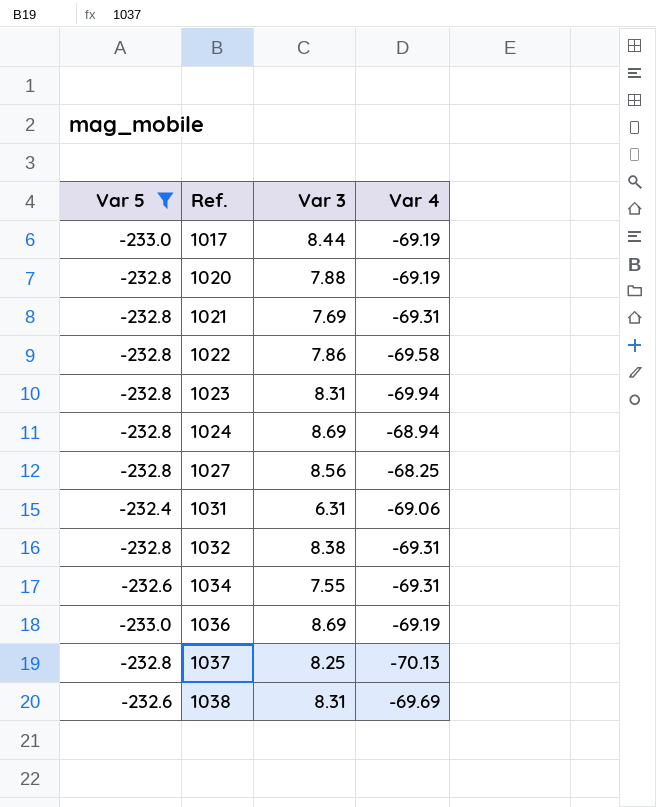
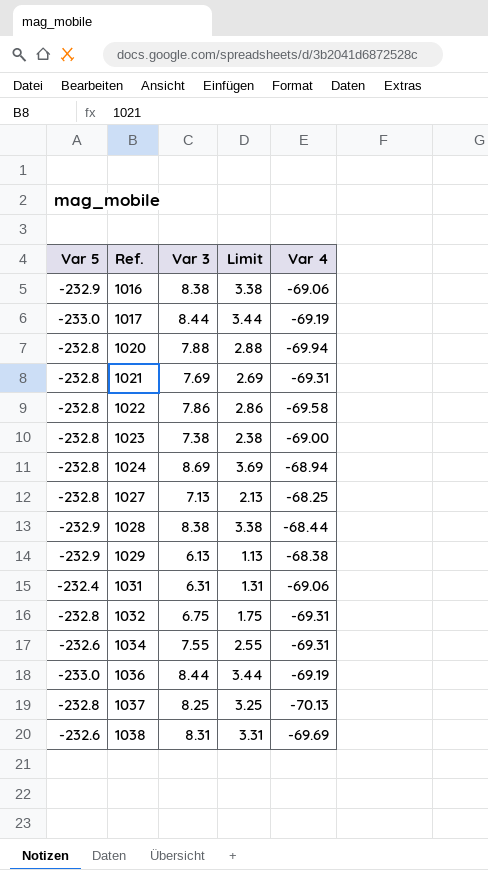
filter: Var 5 != -232.9 -> none
column Limit | formula: none -> [Var 3] - 5
1020 | Var 4: -69.19 -> -69.94
1023 | Var 3: 8.31 -> 7.38
1023 | Var 4: -69.94 -> -69.00
1027 | Var 3: 8.56 -> 7.13
1032 | Var 3: 8.38 -> 6.75
1036 | Var 3: 8.69 -> 8.44

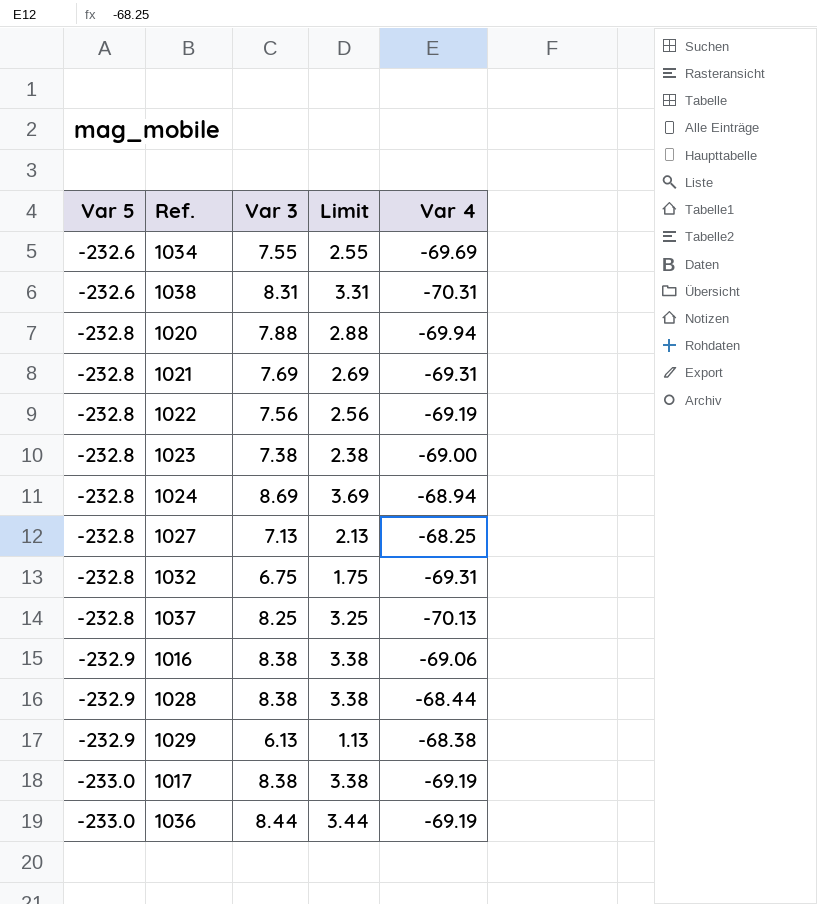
row order: Ref. ascending -> Var 5 descending
row 1031: -232.4 | 6.31 | 1.31 | -69.06 -> none
1034 | Var 4: -69.31 -> -69.69
1038 | Var 4: -69.69 -> -70.31
1022 | Var 3: 7.86 -> 7.56
1022 | Limit: 2.86 -> 2.56
1022 | Var 4: -69.58 -> -69.19
1017 | Var 3: 8.44 -> 8.38
1017 | Limit: 3.44 -> 3.38

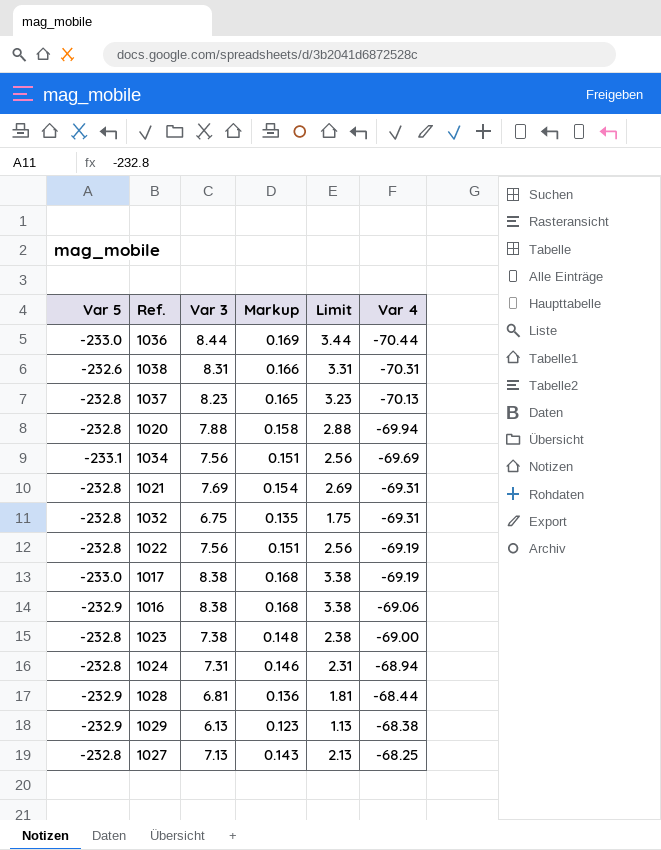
row order: Var 5 descending -> Var 4 ascending
column Markup | formula: none -> [Var 3] * 0.02
1036 | Var 4: -69.19 -> -70.44
1037 | Var 3: 8.25 -> 8.23
1037 | Limit: 3.25 -> 3.23
1034 | Var 5: -232.6 -> -233.1
1034 | Var 3: 7.55 -> 7.56
1034 | Limit: 2.55 -> 2.56
1024 | Var 3: 8.69 -> 7.31
1024 | Limit: 3.69 -> 2.31
1028 | Var 3: 8.38 -> 6.81
1028 | Limit: 3.38 -> 1.81

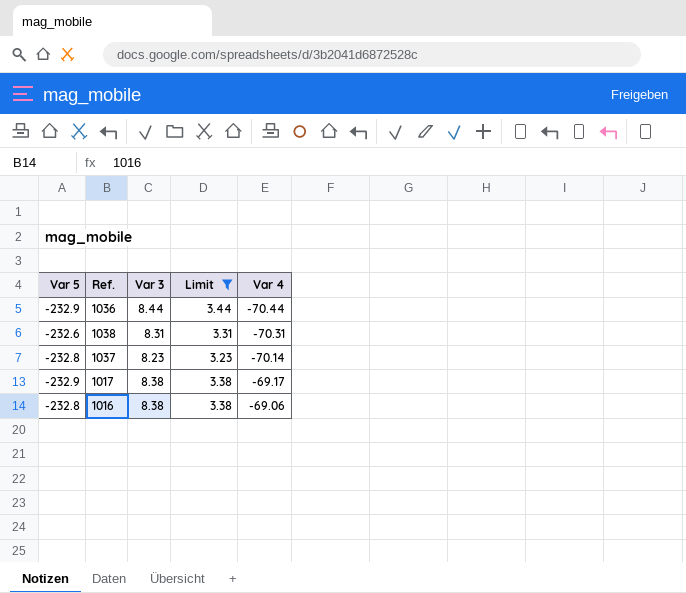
filter: none -> Limit >= 3.23
column Markup | formula: [Var 3] * 0.02 -> none
1036 | Var 5: -233.0 -> -232.9
1037 | Var 4: -70.13 -> -70.14
1017 | Var 5: -233.0 -> -232.9
1017 | Var 4: -69.19 -> -69.17
1016 | Var 5: -232.9 -> -232.8

